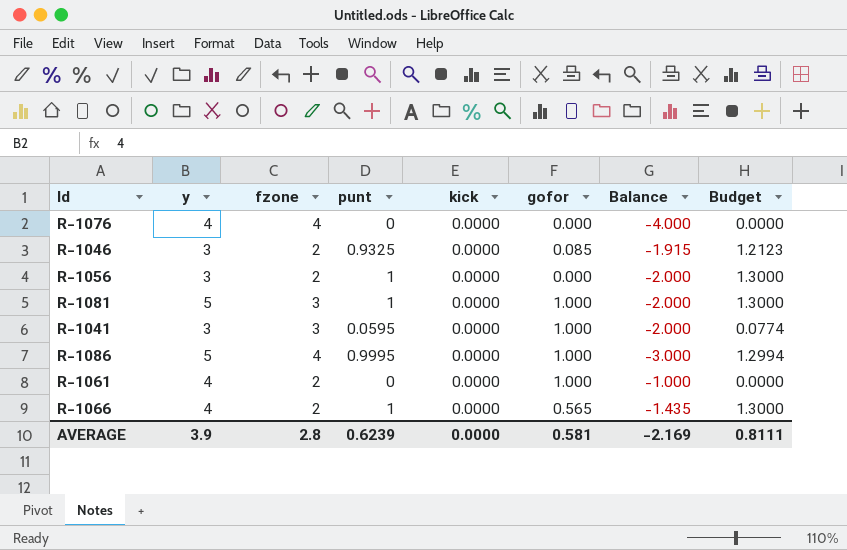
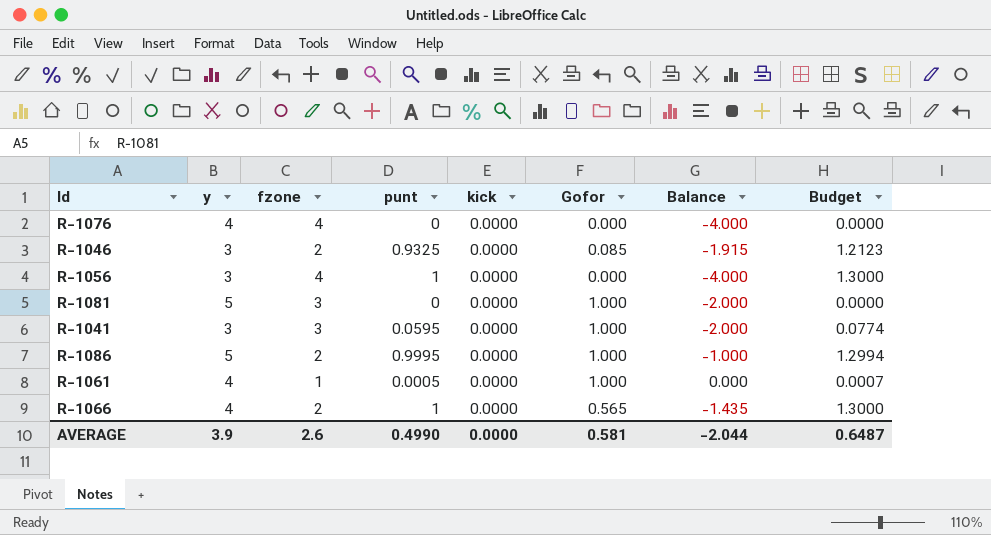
column name: gofor -> Gofor
R-1056 | fzone: 2 -> 4
R-1056 | Balance: -2.000 -> -4.000
R-1081 | punt: 1 -> 0
R-1081 | Budget: 1.3000 -> 0.0000
R-1086 | fzone: 4 -> 2
R-1086 | Balance: -3.000 -> -1.000
R-1061 | fzone: 2 -> 1
R-1061 | punt: 0 -> 0.0005
R-1061 | Balance: -1.000 -> 0.000
R-1061 | Budget: 0.0000 -> 0.0007
AVERAGE | fzone: 2.8 -> 2.6
AVERAGE | punt: 0.6239 -> 0.4990
AVERAGE | Balance: -2.169 -> -2.044
AVERAGE | Budget: 0.8111 -> 0.6487

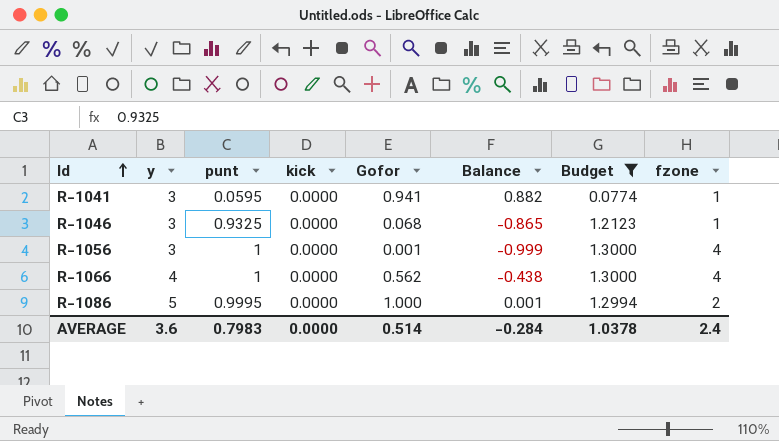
filter: none -> Budget >= 0.0774
row order: none -> Id ascending
column Balance | formula: [Gofor] - [fzone] -> [Gofor] - [punt]
column fzone | position: 3 -> 8
R-1041 | Gofor: 1.000 -> 0.941
R-1041 | fzone: 3 -> 1
R-1046 | Gofor: 0.085 -> 0.068
R-1046 | fzone: 2 -> 1
R-1056 | Gofor: 0.000 -> 0.001
R-1066 | Gofor: 0.565 -> 0.562
R-1066 | fzone: 2 -> 4
AVERAGE | y: 3.9 -> 3.6
AVERAGE | punt: 0.4990 -> 0.7983
AVERAGE | Gofor: 0.581 -> 0.514
AVERAGE | Balance: -2.044 -> -0.284
AVERAGE | Budget: 0.6487 -> 1.0378
AVERAGE | fzone: 2.6 -> 2.4

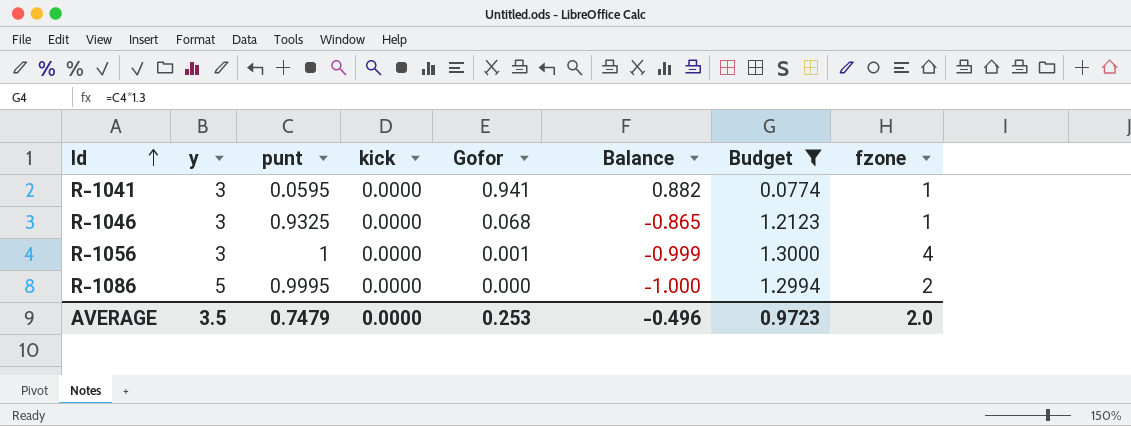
row R-1066: 4 | 1 | 0.0000 | 0.562 | -0.438 | 1.3000 | 4 -> none
R-1086 | Gofor: 1.000 -> 0.000
R-1086 | Balance: 0.001 -> -1.000
AVERAGE | y: 3.6 -> 3.5
AVERAGE | punt: 0.7983 -> 0.7479
AVERAGE | Gofor: 0.514 -> 0.253
AVERAGE | Balance: -0.284 -> -0.496
AVERAGE | Budget: 1.0378 -> 0.9723
AVERAGE | fzone: 2.4 -> 2.0

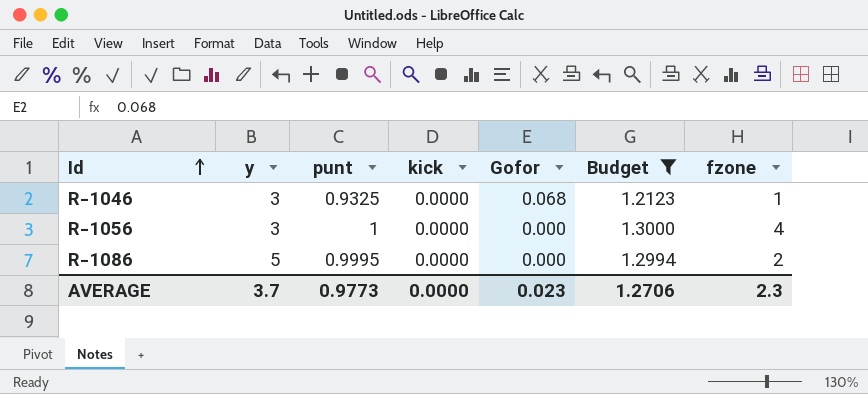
column Balance | formula: [Gofor] - [punt] -> none
row R-1041: 3 | 0.0595 | 0.0000 | 0.941 | 0.882 | 0.0774 | 1 -> none
R-1056 | Gofor: 0.001 -> 0.000
AVERAGE | y: 3.5 -> 3.7
AVERAGE | punt: 0.7479 -> 0.9773
AVERAGE | Gofor: 0.253 -> 0.023
AVERAGE | Budget: 0.9723 -> 1.2706
AVERAGE | fzone: 2.0 -> 2.3

